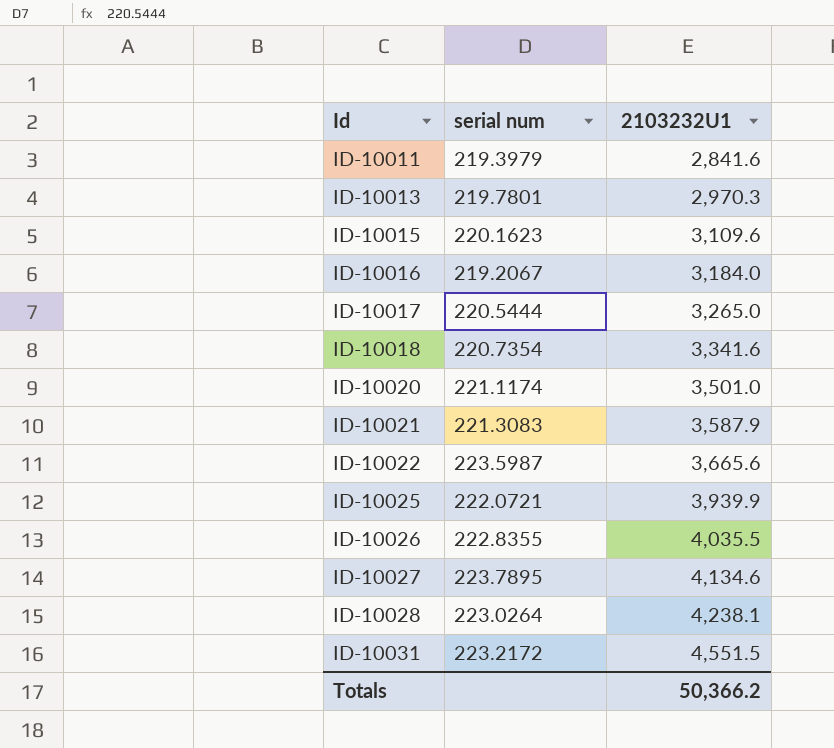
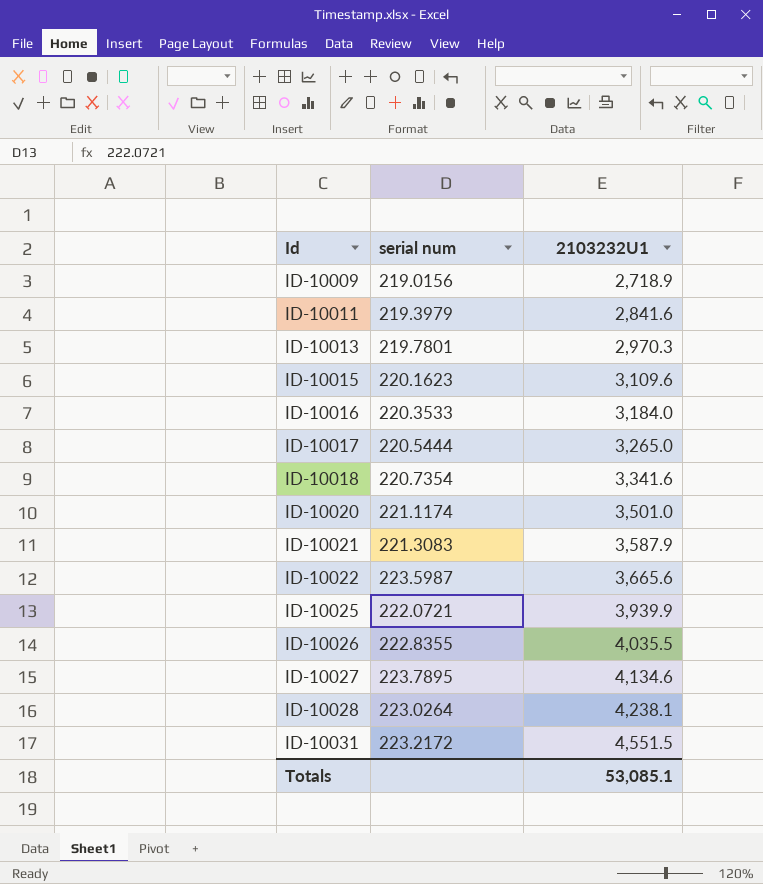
row ID-10009: none -> 219.0156 | 2,718.9
ID-10016 | serial num: 219.2067 -> 220.3533
Totals | 2103232U1: 50,366.2 -> 53,085.1

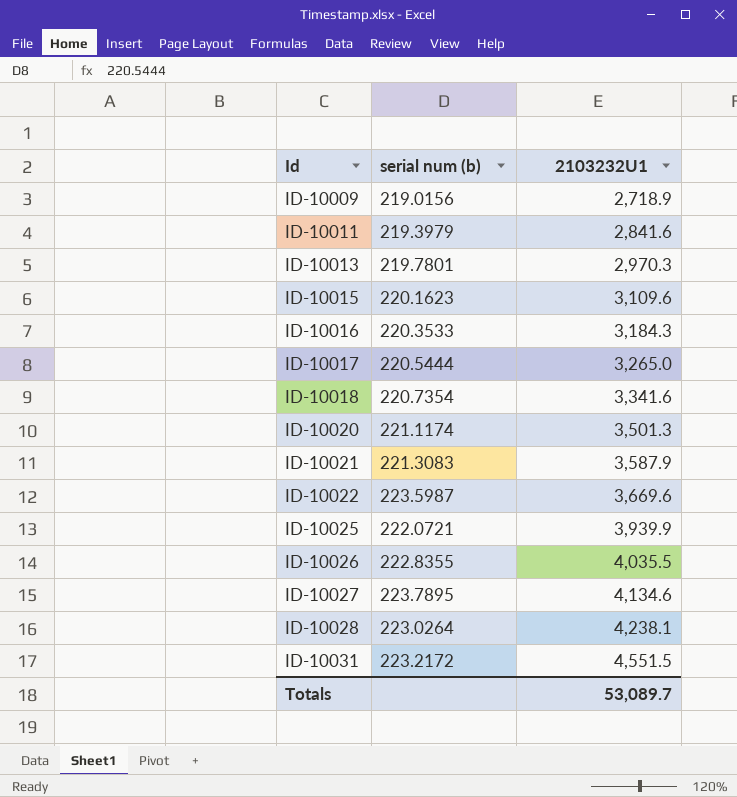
column name: serial num -> serial num (b)
ID-10016 | 2103232U1: 3,184.0 -> 3,184.3
ID-10020 | 2103232U1: 3,501.0 -> 3,501.3
ID-10022 | 2103232U1: 3,665.6 -> 3,669.6
Totals | 2103232U1: 53,085.1 -> 53,089.7

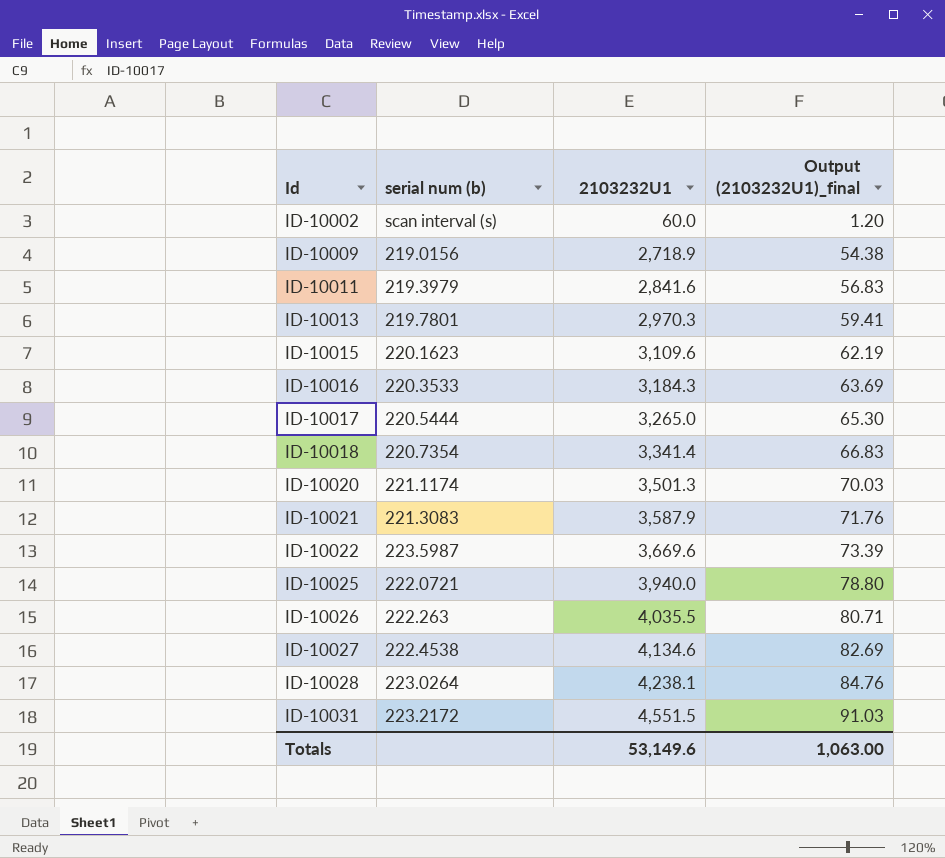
column Output (2103232U1)_final | formula: none -> [2103232U1] * 0.02
row ID-10002: none -> scan interval (s) | 60.0 | 1.20
ID-10018 | 2103232U1: 3,341.6 -> 3,341.4
ID-10025 | 2103232U1: 3,939.9 -> 3,940.0
ID-10026 | serial num (b): 222.8355 -> 222.263
ID-10027 | serial num (b): 223.7895 -> 222.4538
Totals | 2103232U1: 53,089.7 -> 53,149.6

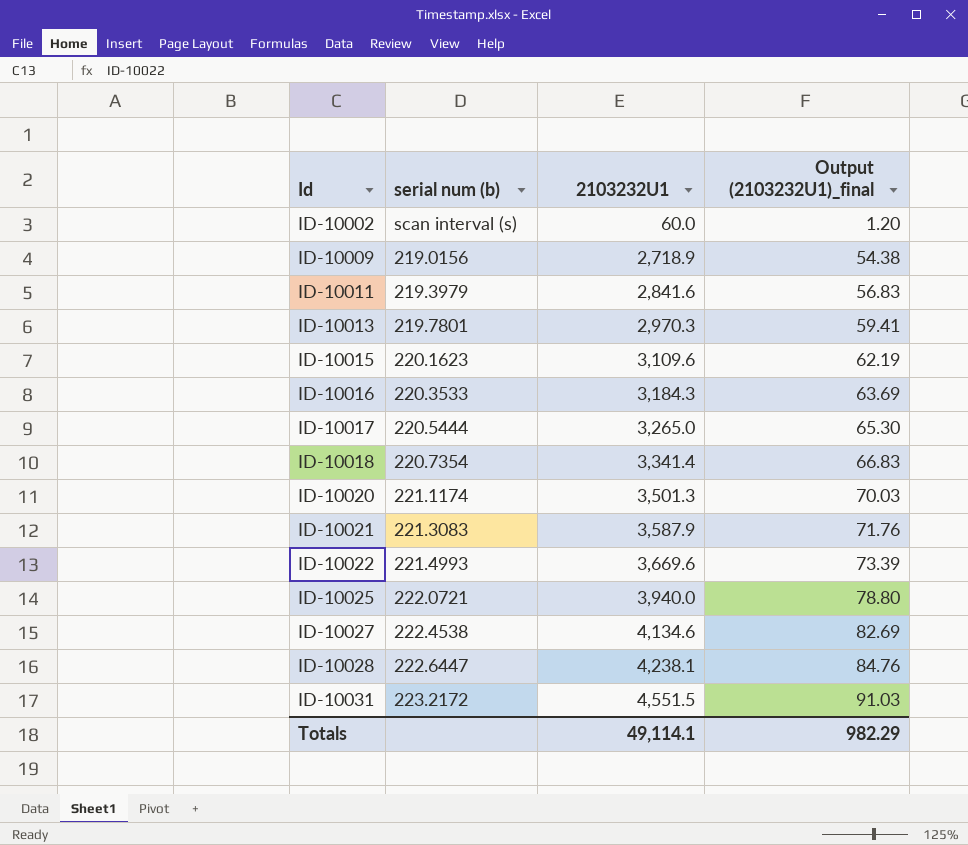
row ID-10026: 222.263 | 4,035.5 | 80.71 -> none
ID-10022 | serial num (b): 223.5987 -> 221.4993
ID-10028 | serial num (b): 223.0264 -> 222.6447
Totals | 2103232U1: 53,149.6 -> 49,114.1
Totals | Output (2103232U1)_final: 1,063.00 -> 982.29

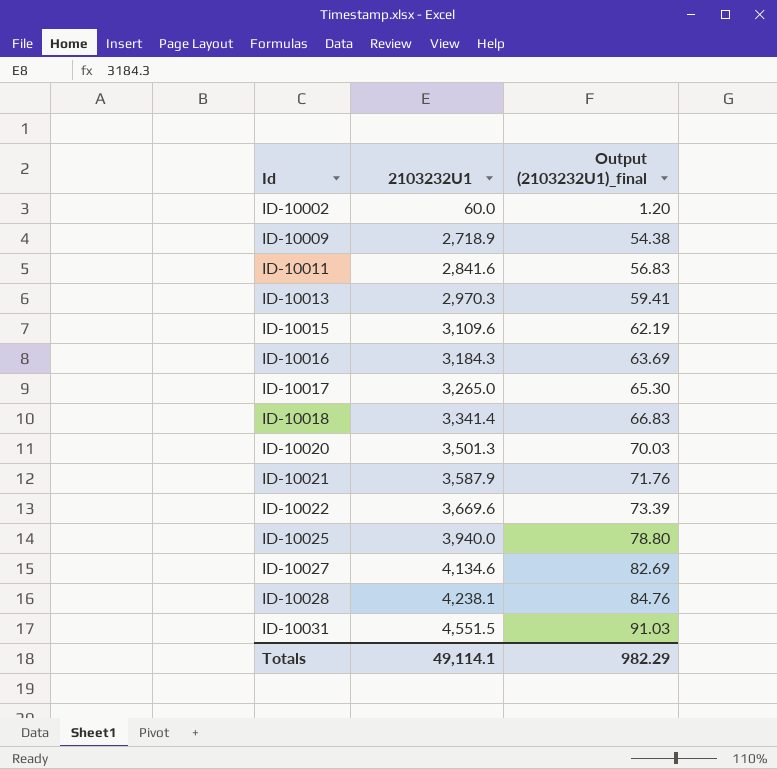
column serial num (b) | position: 2 -> none

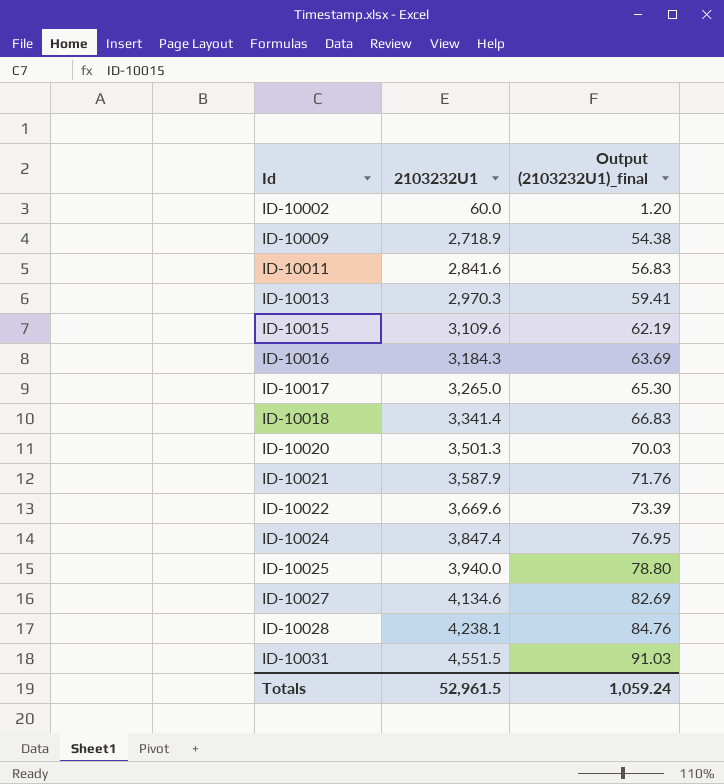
row ID-10024: none -> 3,847.4 | 76.95
Totals | 2103232U1: 49,114.1 -> 52,961.5
Totals | Output (2103232U1)_final: 982.29 -> 1,059.24

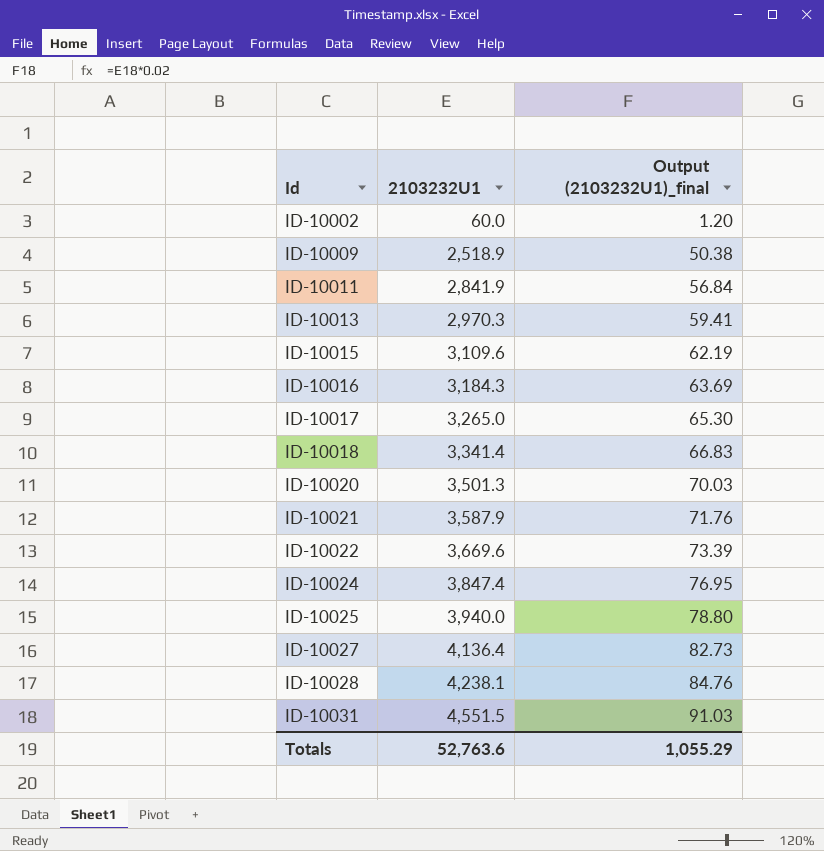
ID-10009 | 2103232U1: 2,718.9 -> 2,518.9
ID-10009 | Output (2103232U1)_final: 54.38 -> 50.38
ID-10011 | 2103232U1: 2,841.6 -> 2,841.9
ID-10011 | Output (2103232U1)_final: 56.83 -> 56.84
ID-10027 | 2103232U1: 4,134.6 -> 4,136.4
ID-10027 | Output (2103232U1)_final: 82.69 -> 82.73
Totals | 2103232U1: 52,961.5 -> 52,763.6
Totals | Output (2103232U1)_final: 1,059.24 -> 1,055.29

